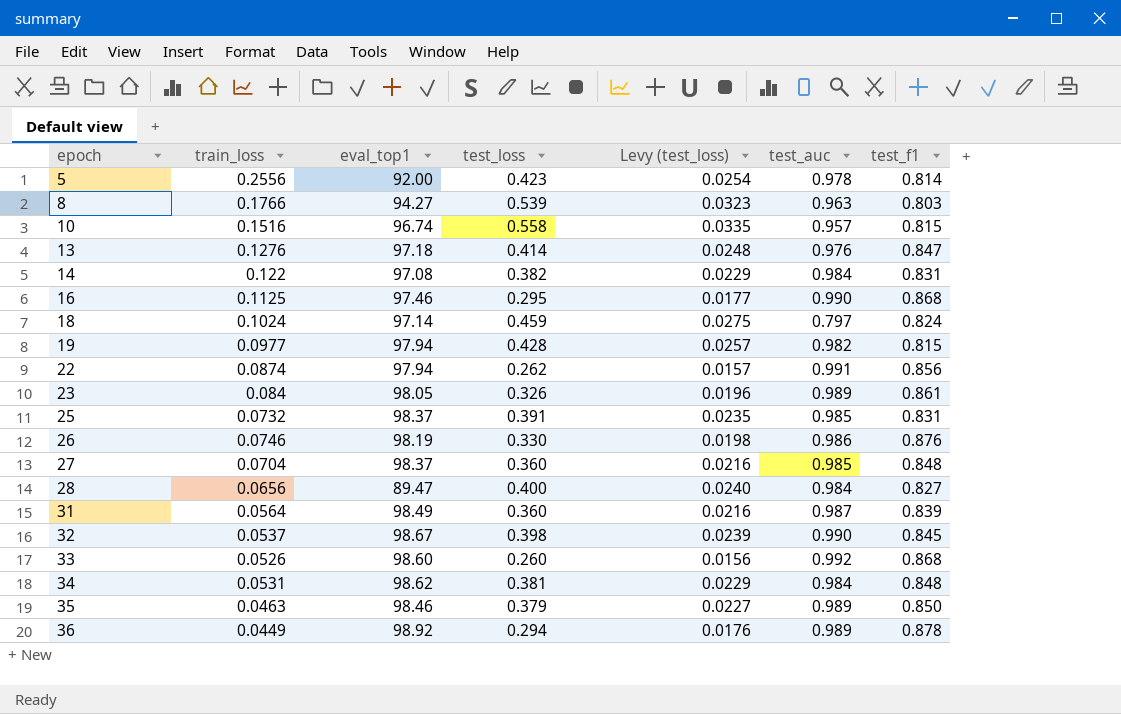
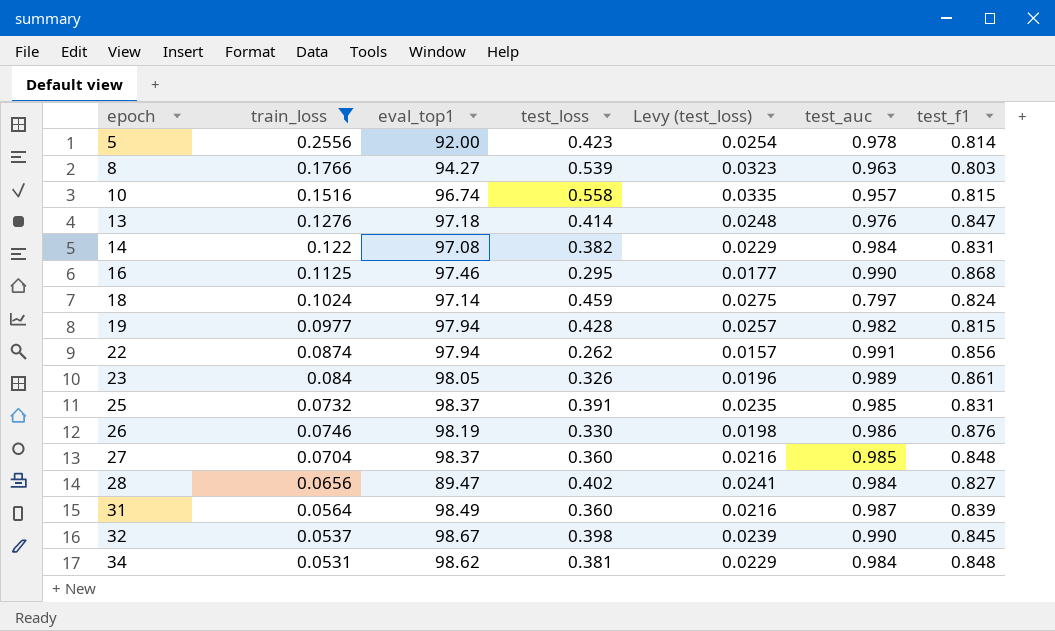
filter: none -> train_loss >= 0.0531
28 | test_loss: 0.400 -> 0.402
28 | Levy (test_loss): 0.0240 -> 0.0241

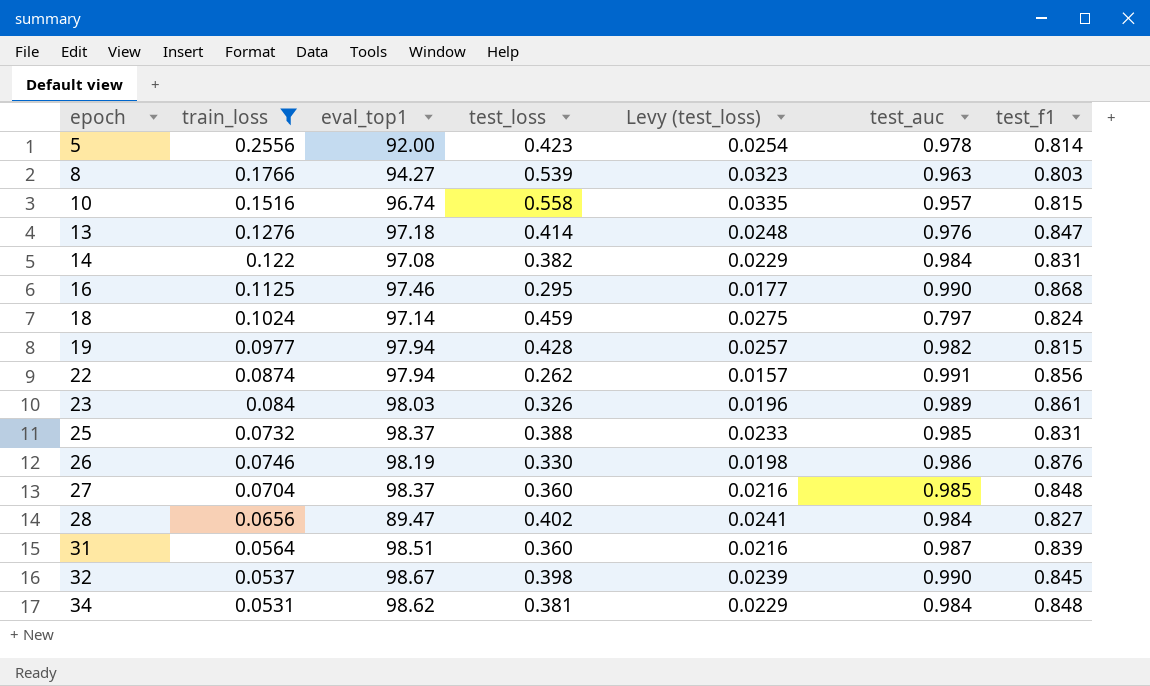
23 | eval_top1: 98.05 -> 98.03
25 | test_loss: 0.391 -> 0.388
25 | Levy (test_loss): 0.0235 -> 0.0233
31 | eval_top1: 98.49 -> 98.51

